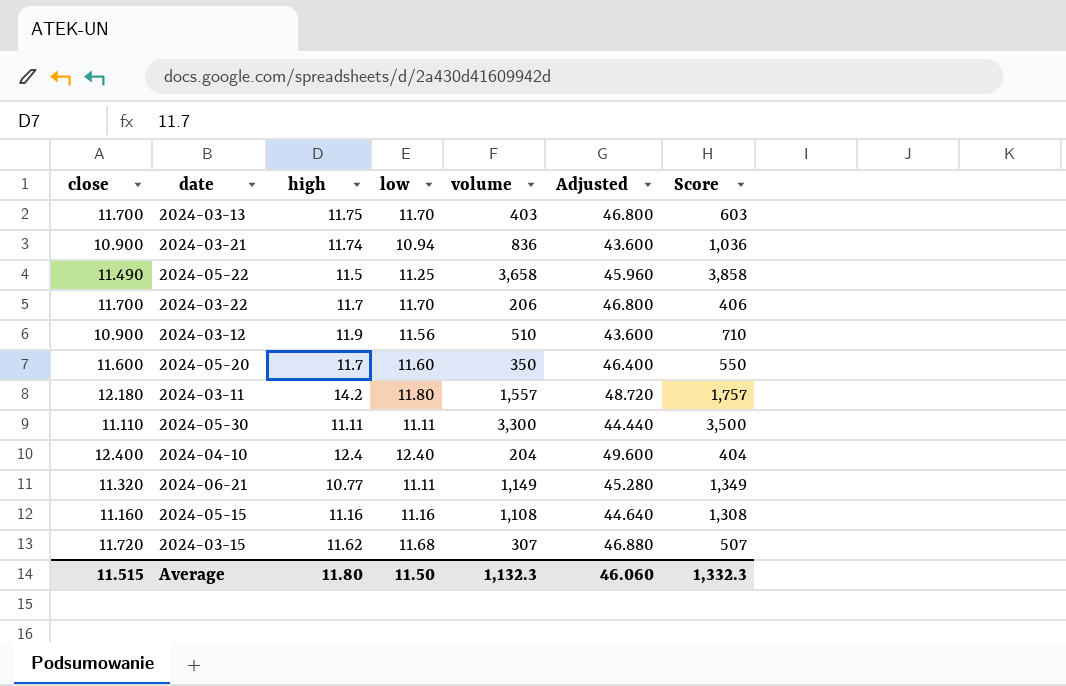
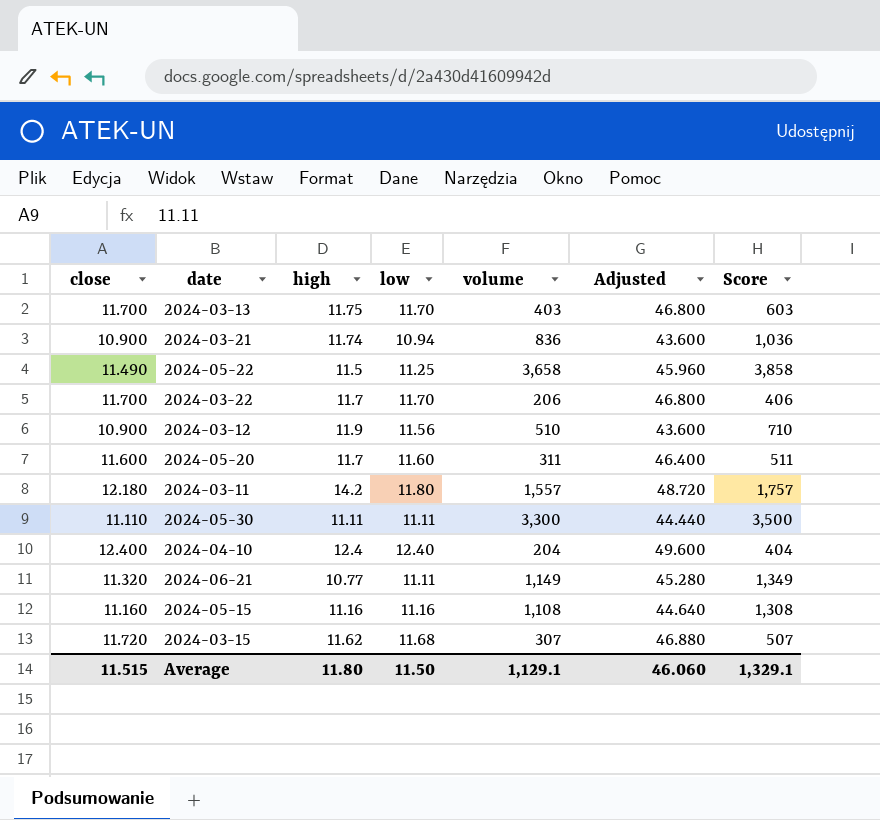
2024-05-20 | volume: 350 -> 311
2024-05-20 | Score: 550 -> 511
Average | volume: 1,132.3 -> 1,129.1
Average | Score: 1,332.3 -> 1,329.1

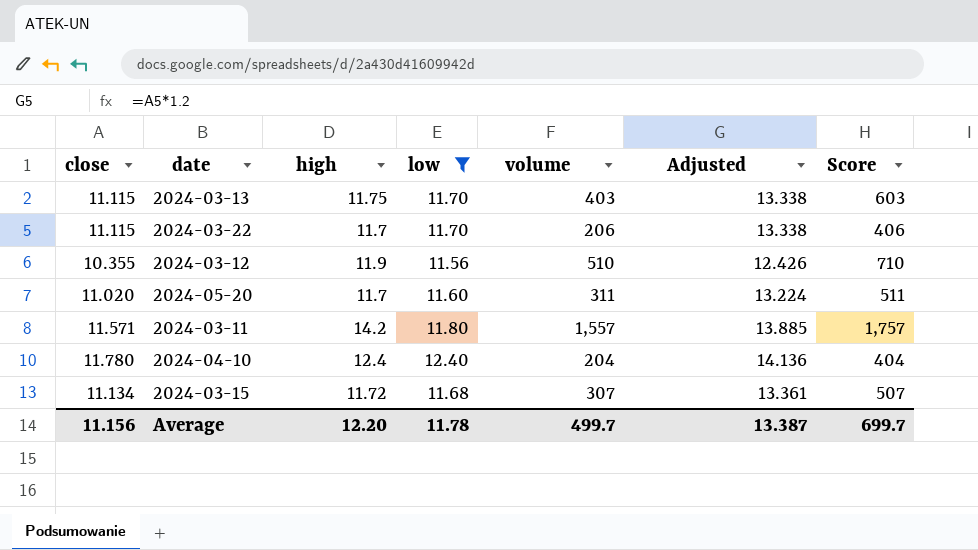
filter: none -> low >= 11.56
column Adjusted | formula: [close] * 4 -> [close] * 1.2
2024-03-13 | close: 11.700 -> 11.115
2024-03-22 | close: 11.700 -> 11.115
2024-03-12 | close: 10.900 -> 10.355
2024-05-20 | close: 11.600 -> 11.020
2024-03-11 | close: 12.180 -> 11.571
2024-04-10 | close: 12.400 -> 11.780
2024-03-15 | close: 11.720 -> 11.134
2024-03-15 | high: 11.62 -> 11.72
Average | close: 11.515 -> 11.156
Average | high: 11.80 -> 12.20
Average | low: 11.50 -> 11.78
Average | volume: 1,129.1 -> 499.7
Average | Adjusted: 46.060 -> 13.387
Average | Score: 1,329.1 -> 699.7

